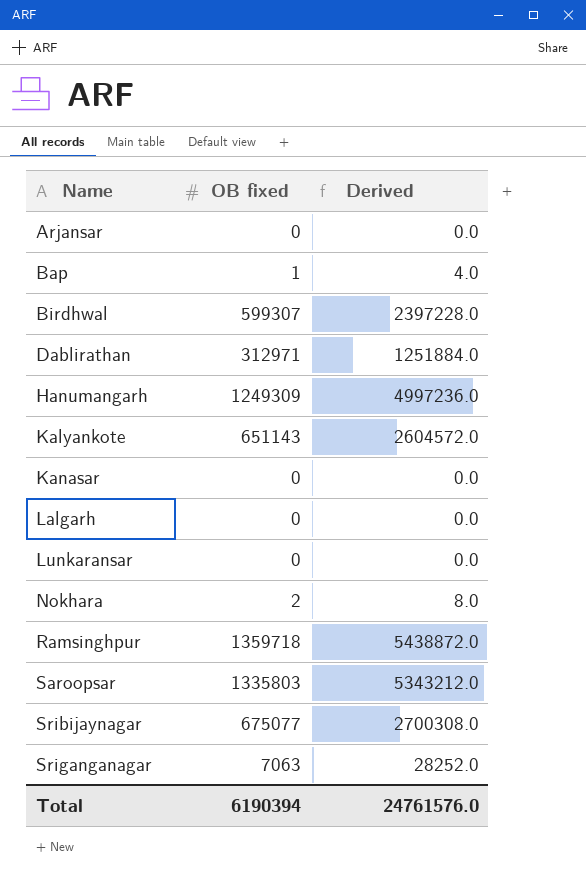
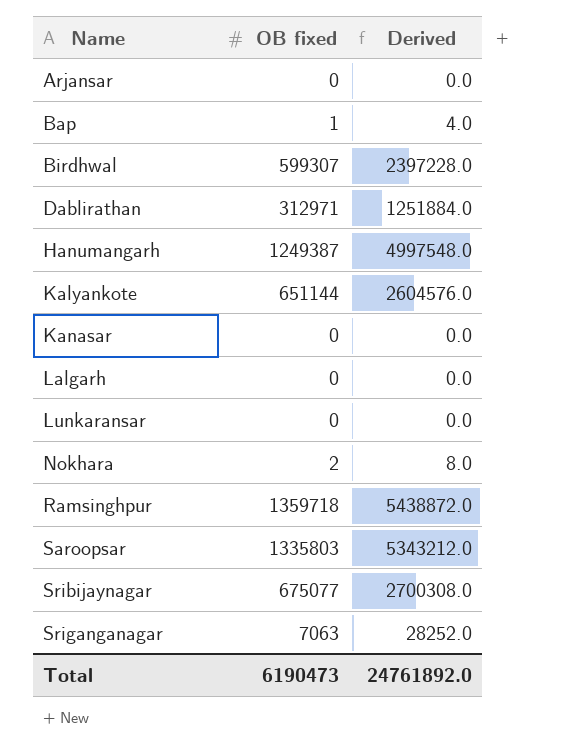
Hanumangarh | OB fixed: 1249309 -> 1249387
Hanumangarh | Derived: 4997236.0 -> 4997548.0
Kalyankote | OB fixed: 651143 -> 651144
Kalyankote | Derived: 2604572.0 -> 2604576.0
Total | OB fixed: 6190394 -> 6190473
Total | Derived: 24761576.0 -> 24761892.0

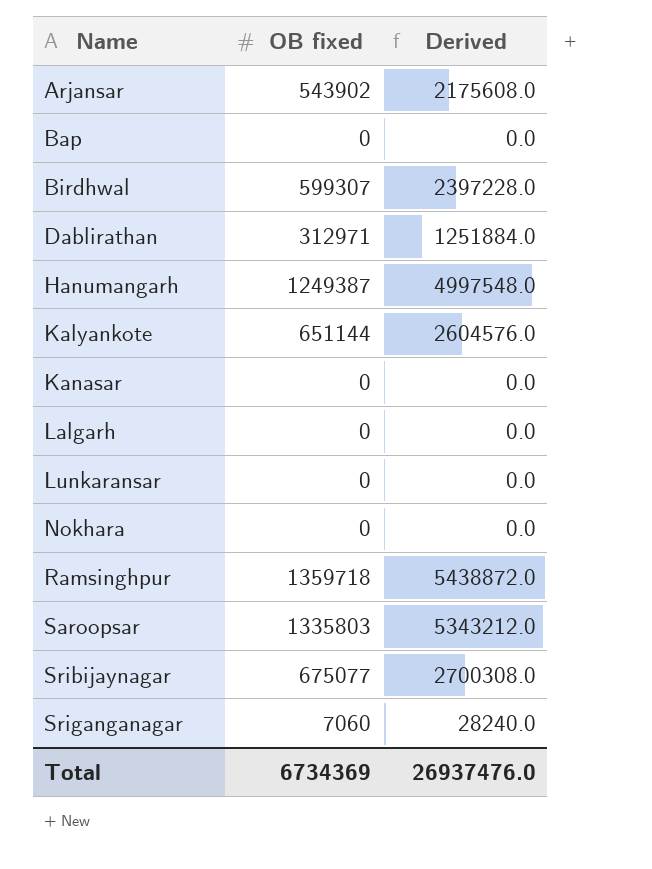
Arjansar | OB fixed: 0 -> 543902
Arjansar | Derived: 0.0 -> 2175608.0
Bap | OB fixed: 1 -> 0
Bap | Derived: 4.0 -> 0.0
Nokhara | OB fixed: 2 -> 0
Nokhara | Derived: 8.0 -> 0.0
Sriganganagar | OB fixed: 7063 -> 7060
Sriganganagar | Derived: 28252.0 -> 28240.0
Total | OB fixed: 6190473 -> 6734369
Total | Derived: 24761892.0 -> 26937476.0

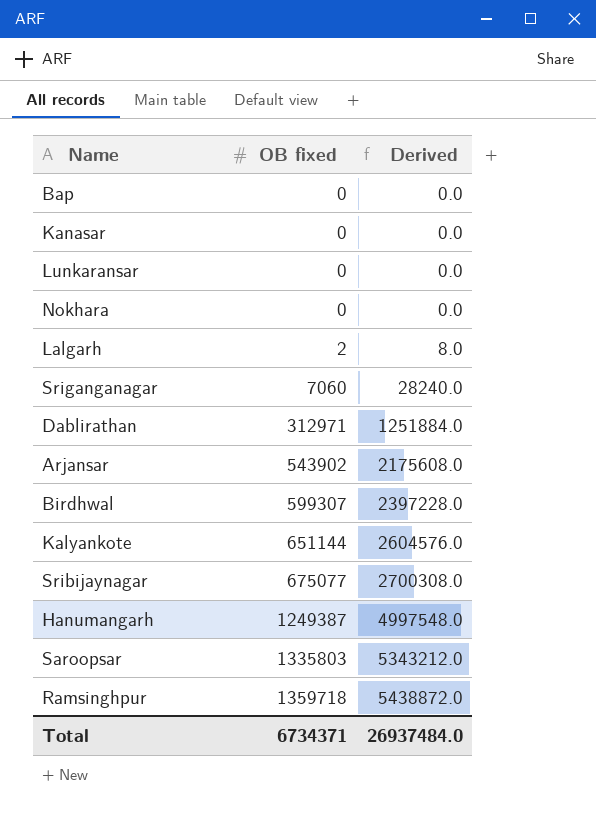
row order: Name ascending -> OB fixed ascending
Lalgarh | OB fixed: 0 -> 2
Lalgarh | Derived: 0.0 -> 8.0
Total | OB fixed: 6734369 -> 6734371
Total | Derived: 26937476.0 -> 26937484.0

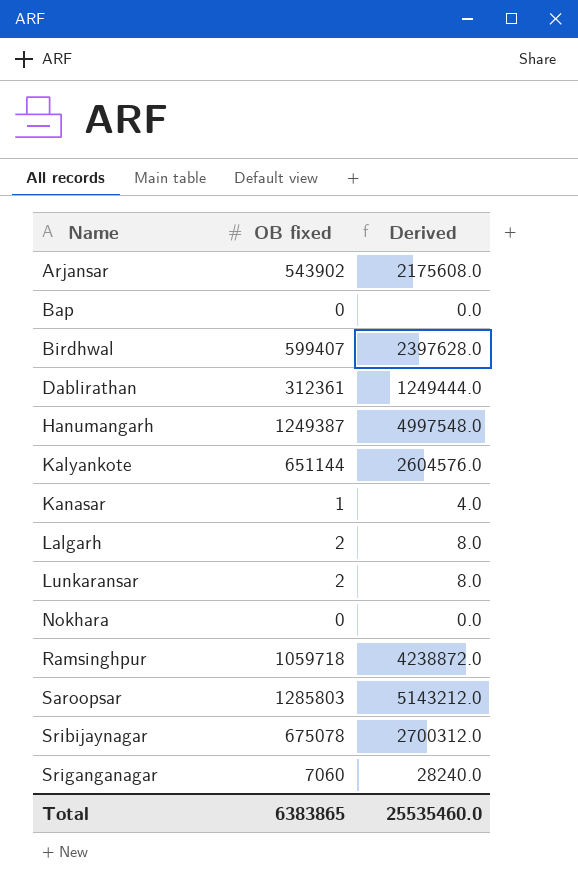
row order: OB fixed ascending -> Name ascending
Birdhwal | OB fixed: 599307 -> 599407
Birdhwal | Derived: 2397228.0 -> 2397628.0
Dablirathan | OB fixed: 312971 -> 312361
Dablirathan | Derived: 1251884.0 -> 1249444.0
Kanasar | OB fixed: 0 -> 1
Kanasar | Derived: 0.0 -> 4.0
Lunkaransar | OB fixed: 0 -> 2
Lunkaransar | Derived: 0.0 -> 8.0
Ramsinghpur | OB fixed: 1359718 -> 1059718
Ramsinghpur | Derived: 5438872.0 -> 4238872.0
Saroopsar | OB fixed: 1335803 -> 1285803
Saroopsar | Derived: 5343212.0 -> 5143212.0
Sribijaynagar | OB fixed: 675077 -> 675078
Sribijaynagar | Derived: 2700308.0 -> 2700312.0
Total | OB fixed: 6734371 -> 6383865
Total | Derived: 26937484.0 -> 25535460.0

